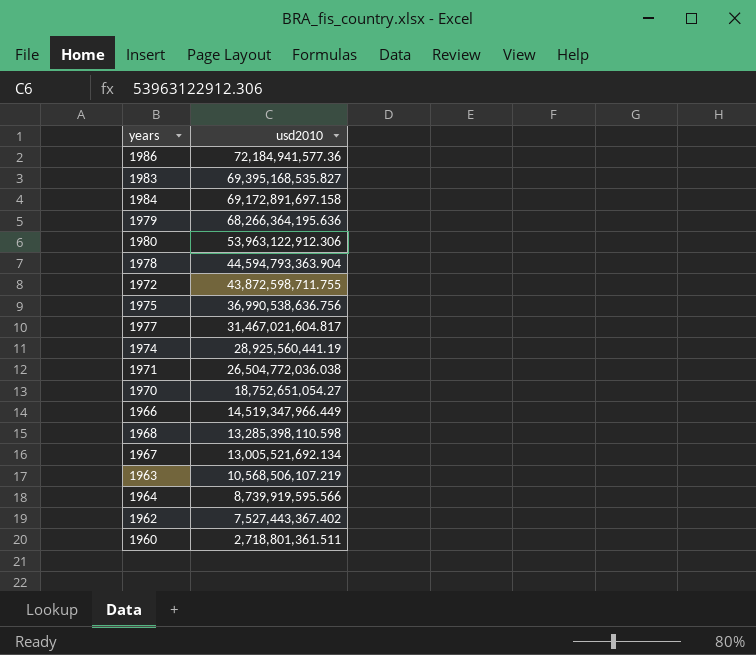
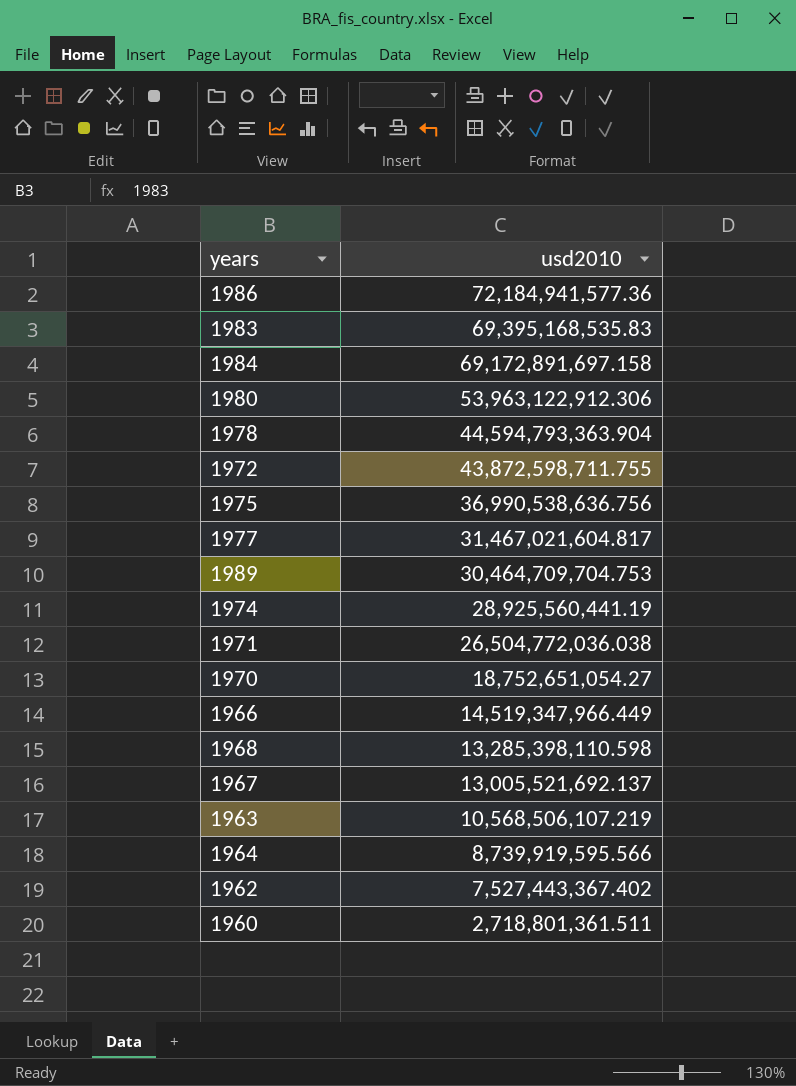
row 1979: 68,266,364,195.636 -> none
1983 | usd2010: 69,395,168,535.827 -> 69,395,168,535.83
row 1989: none -> 30,464,709,704.753
1967 | usd2010: 13,005,521,692.134 -> 13,005,521,692.137

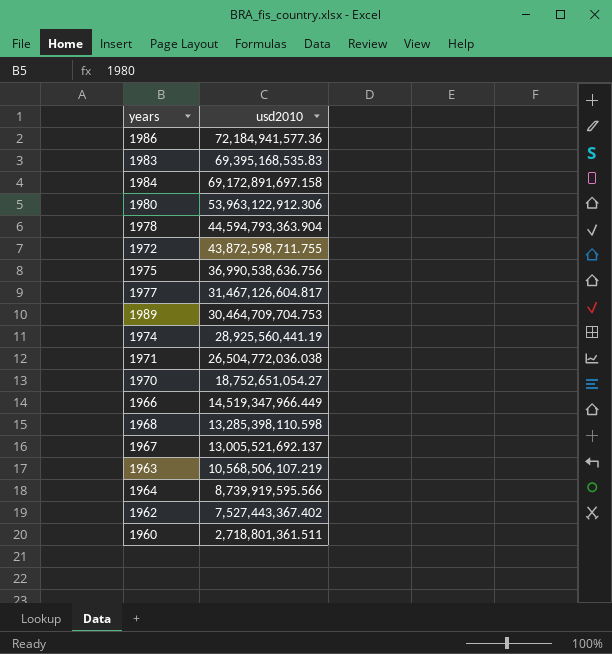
1977 | usd2010: 31,467,021,604.817 -> 31,467,126,604.817

